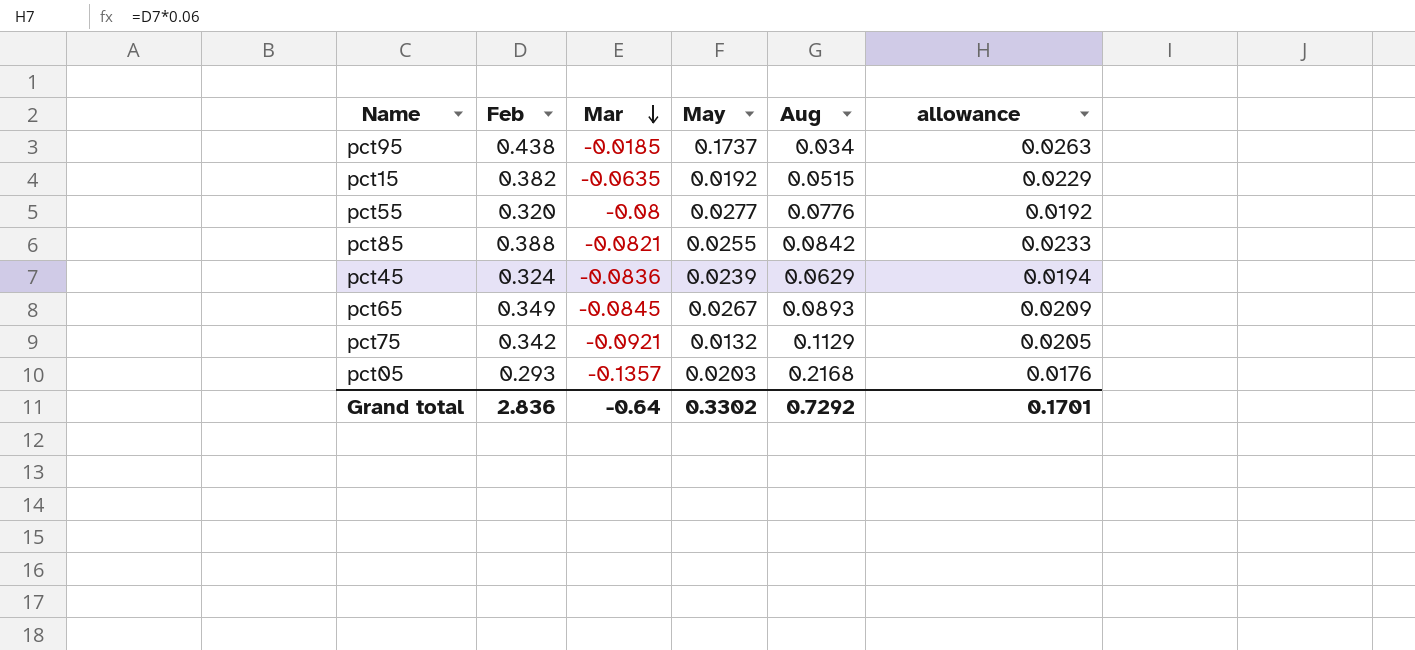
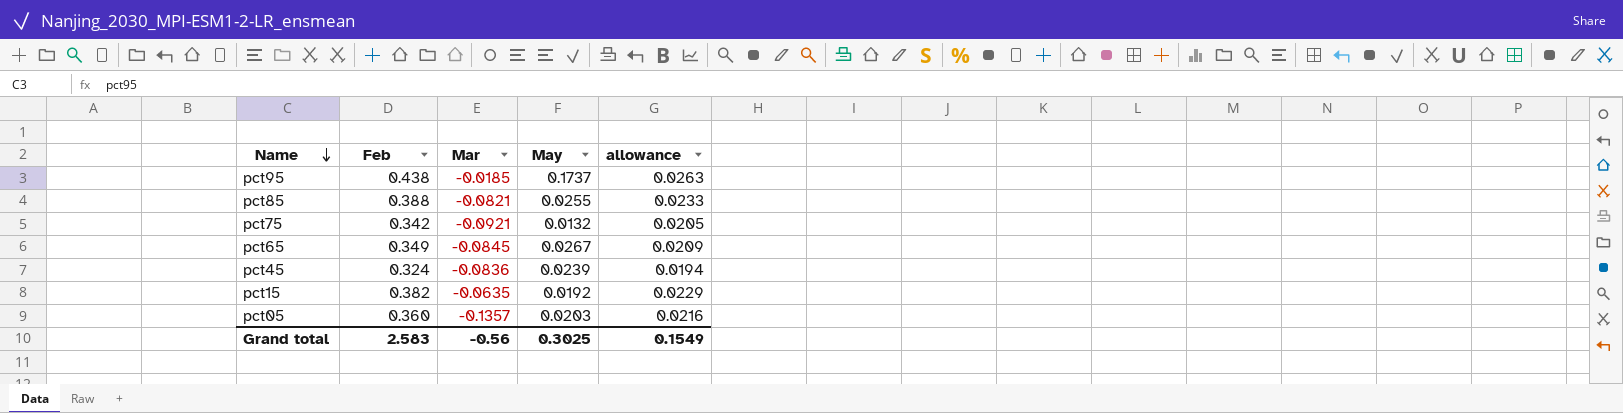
row order: Mar descending -> Name descending
column Aug | position: 5 -> none
row pct55: 0.320 | -0.08 | 0.0277 | 0.0776 | 0.0192 -> none
pct05 | Feb: 0.293 -> 0.360
pct05 | allowance: 0.0176 -> 0.0216
Grand total | Feb: 2.836 -> 2.583
Grand total | Mar: -0.64 -> -0.56
Grand total | May: 0.3302 -> 0.3025
Grand total | allowance: 0.1701 -> 0.1549

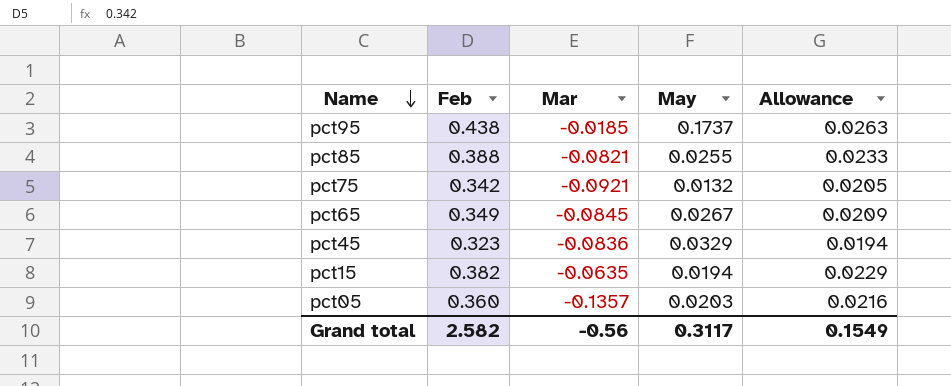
column name: allowance -> Allowance
pct45 | Feb: 0.324 -> 0.323
pct45 | May: 0.0239 -> 0.0329
pct15 | May: 0.0192 -> 0.0194
Grand total | Feb: 2.583 -> 2.582
Grand total | May: 0.3025 -> 0.3117

